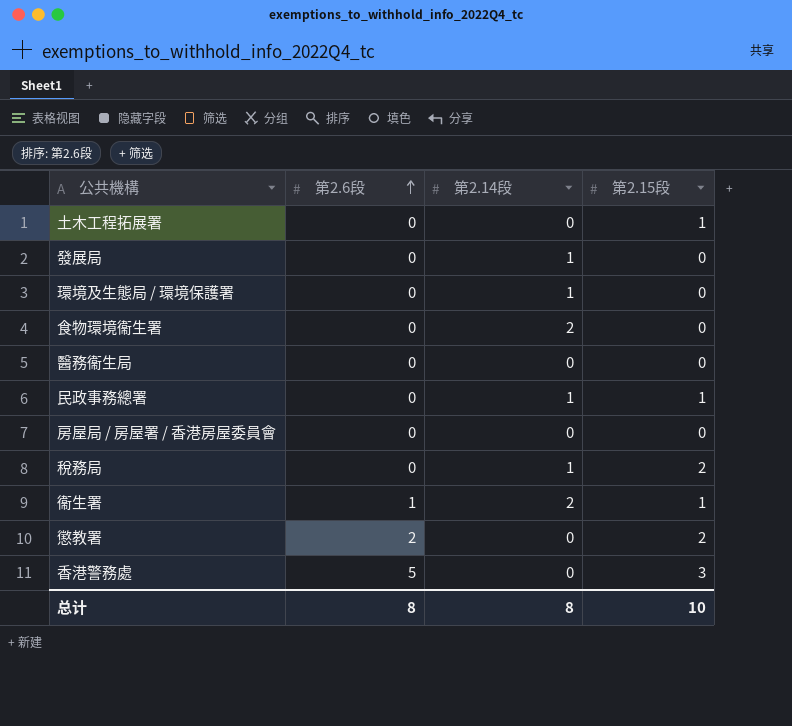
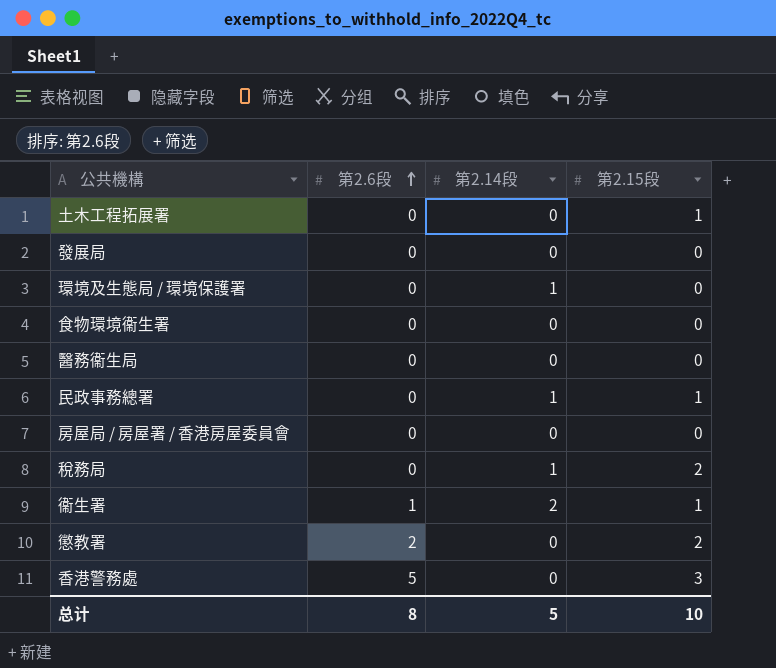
發展局 | 第2.14段: 1 -> 0
食物環境衞生署 | 第2.14段: 2 -> 0
总计 | 第2.14段: 8 -> 5

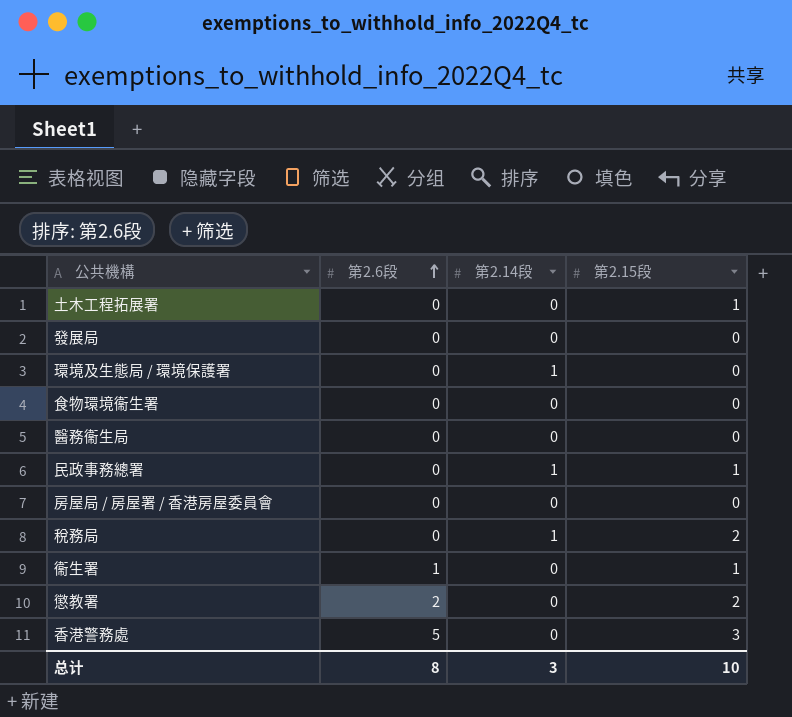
衞生署 | 第2.14段: 2 -> 0
总计 | 第2.14段: 5 -> 3

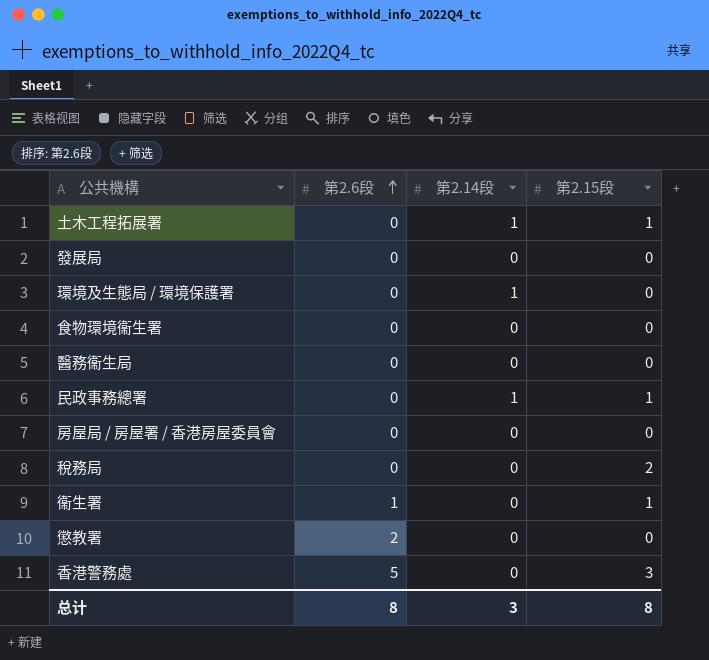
土木工程拓展署 | 第2.14段: 0 -> 1
稅務局 | 第2.14段: 1 -> 0
懲教署 | 第2.15段: 2 -> 0
总计 | 第2.15段: 10 -> 8

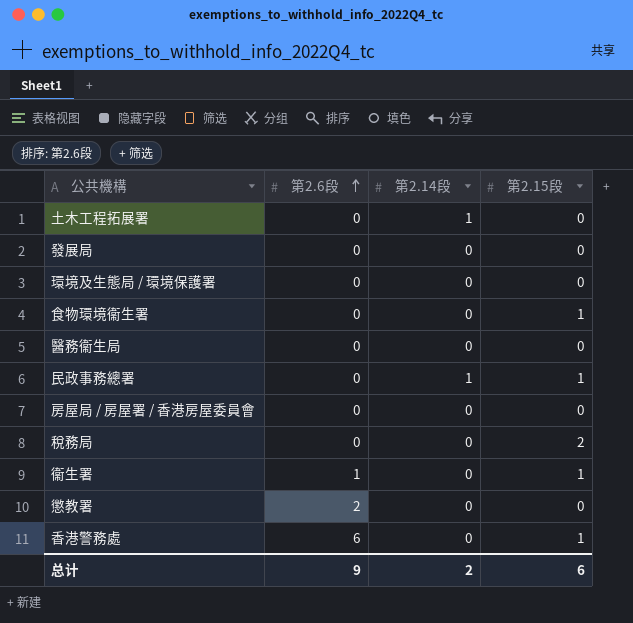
土木工程拓展署 | 第2.15段: 1 -> 0
環境及生態局 / 環境保護署 | 第2.14段: 1 -> 0
食物環境衞生署 | 第2.15段: 0 -> 1
香港警務處 | 第2.6段: 5 -> 6
香港警務處 | 第2.15段: 3 -> 1
总计 | 第2.6段: 8 -> 9
总计 | 第2.14段: 3 -> 2
总计 | 第2.15段: 8 -> 6

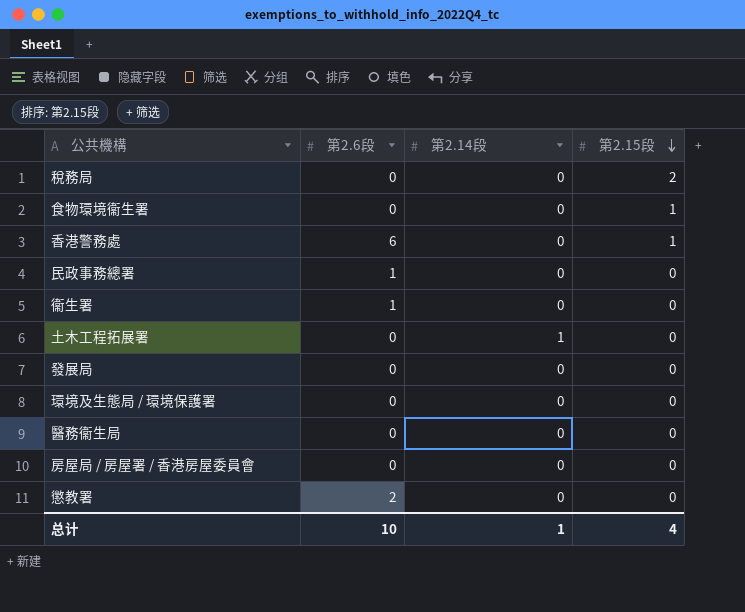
row order: 第2.6段 ascending -> 第2.15段 descending
民政事務總署 | 第2.6段: 0 -> 1
民政事務總署 | 第2.14段: 1 -> 0
民政事務總署 | 第2.15段: 1 -> 0
衞生署 | 第2.15段: 1 -> 0
总计 | 第2.6段: 9 -> 10
总计 | 第2.14段: 2 -> 1
总计 | 第2.15段: 6 -> 4

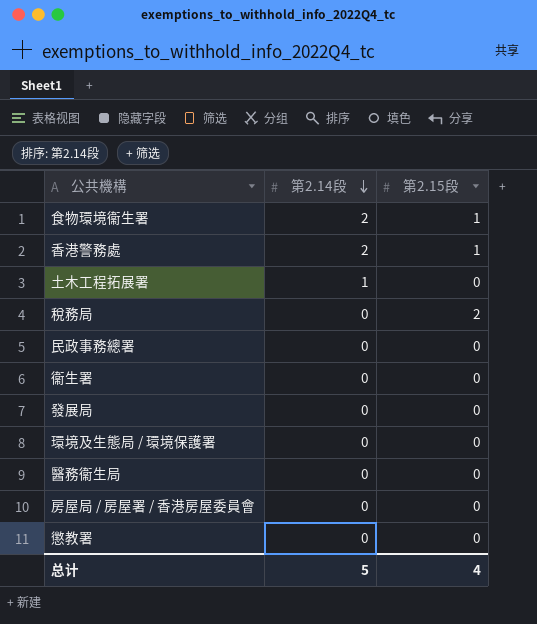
row order: 第2.15段 descending -> 第2.14段 descending
column 第2.6段 | position: 2 -> none
食物環境衞生署 | 第2.14段: 0 -> 2
香港警務處 | 第2.14段: 0 -> 2
总计 | 第2.14段: 1 -> 5

